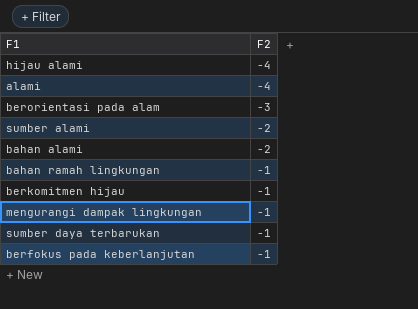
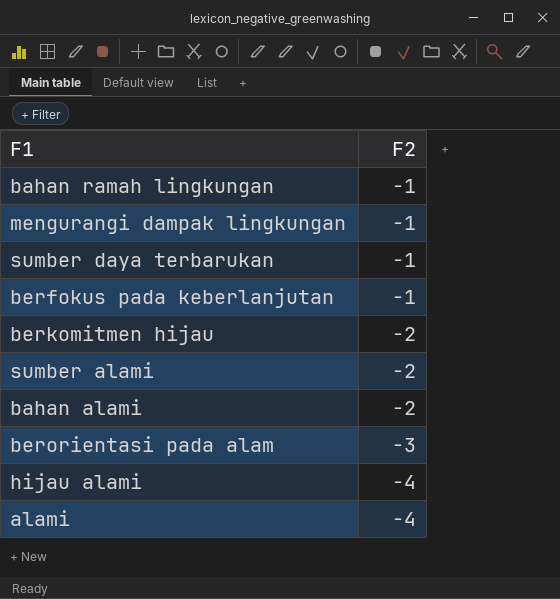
row order: F2 ascending -> F2 descending
berkomitmen hijau | F2: -1 -> -2

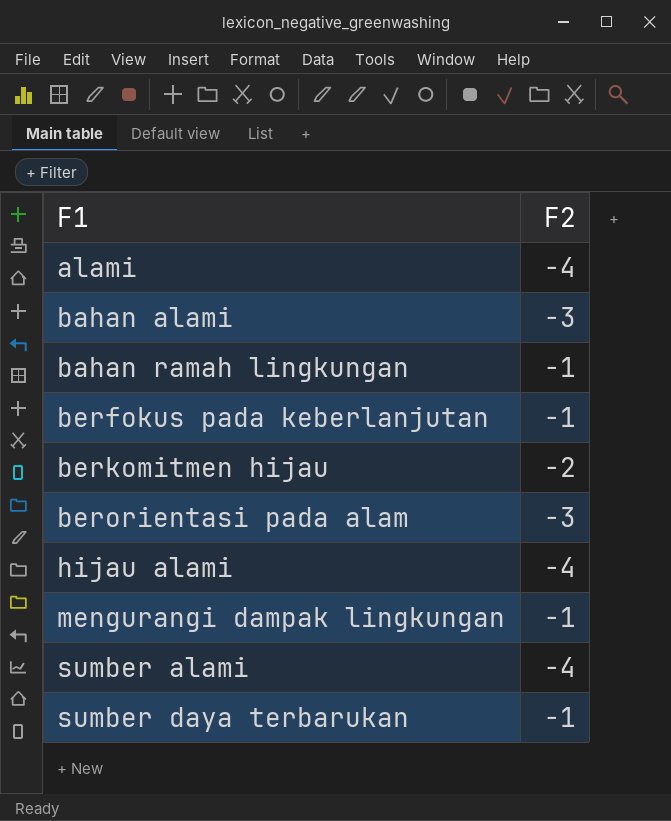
row order: F2 descending -> F1 ascending
bahan alami | F2: -2 -> -3
sumber alami | F2: -2 -> -4

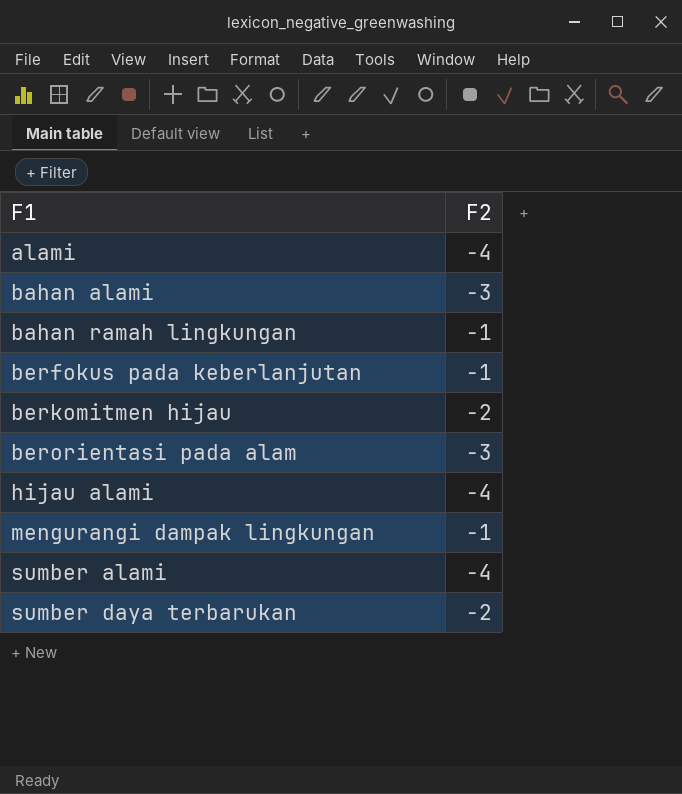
sumber daya terbarukan | F2: -1 -> -2

